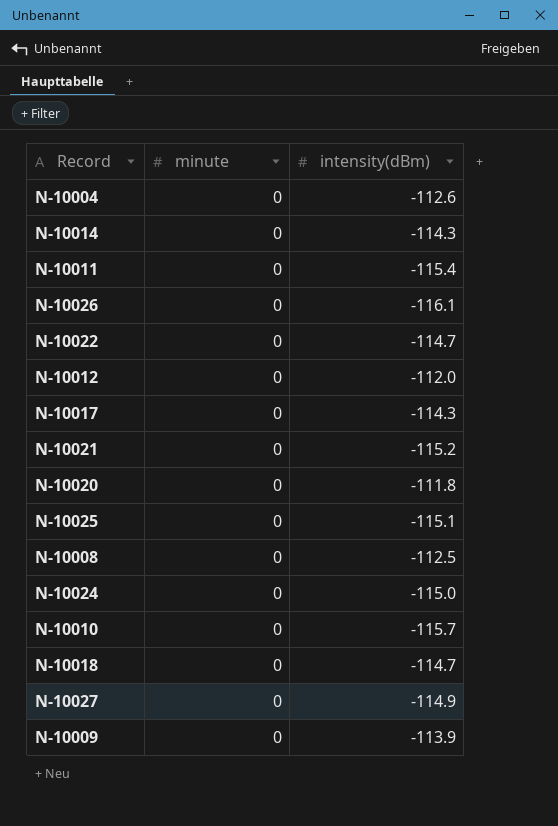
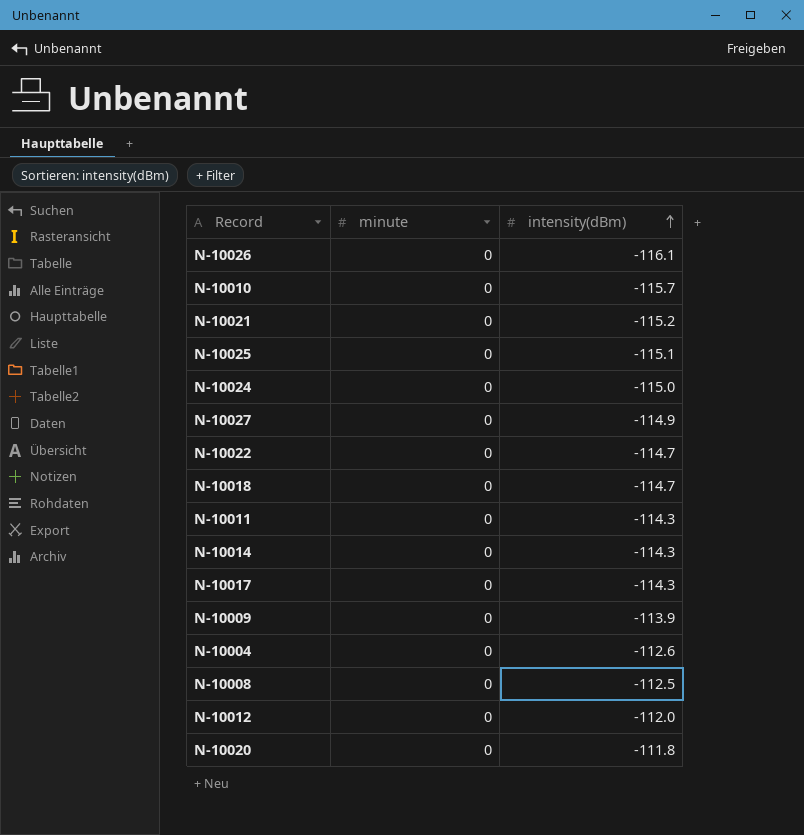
row order: none -> intensity(dBm) ascending
N-10011 | intensity(dBm): -115.4 -> -114.3

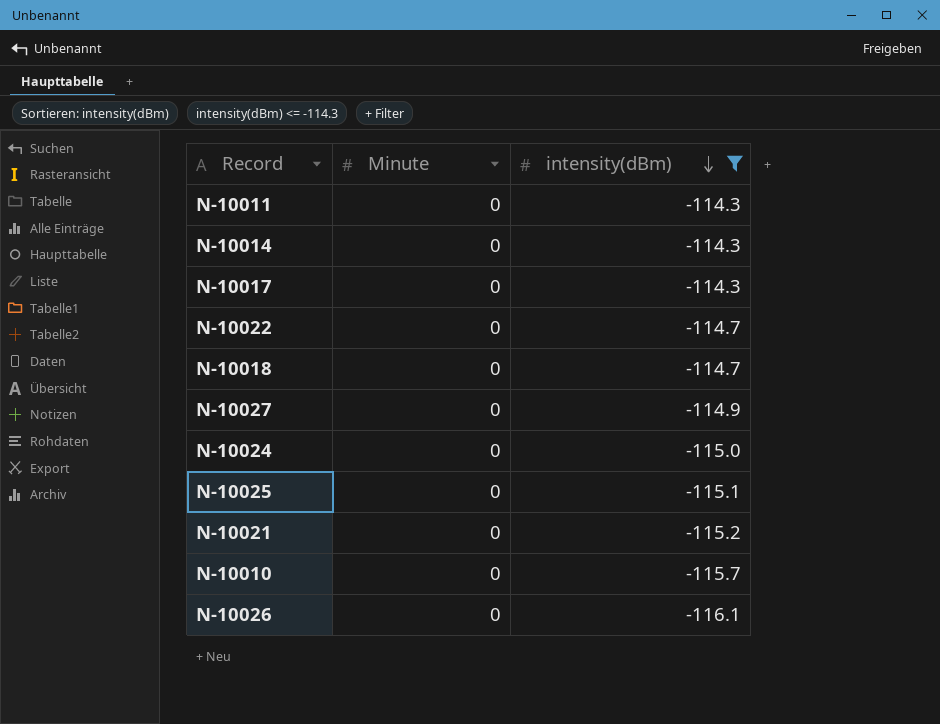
filter: none -> intensity(dBm) <= -114.3
row order: intensity(dBm) ascending -> intensity(dBm) descending
column name: minute -> Minute

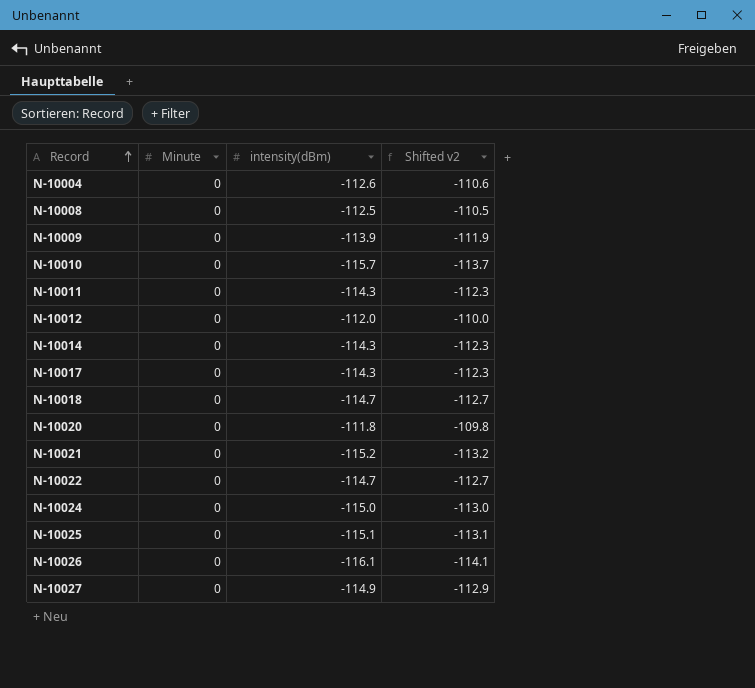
filter: intensity(dBm) <= -114.3 -> none
row order: intensity(dBm) descending -> Record ascending
column Shifted v2 | formula: none -> [intensity(dBm)] + 2

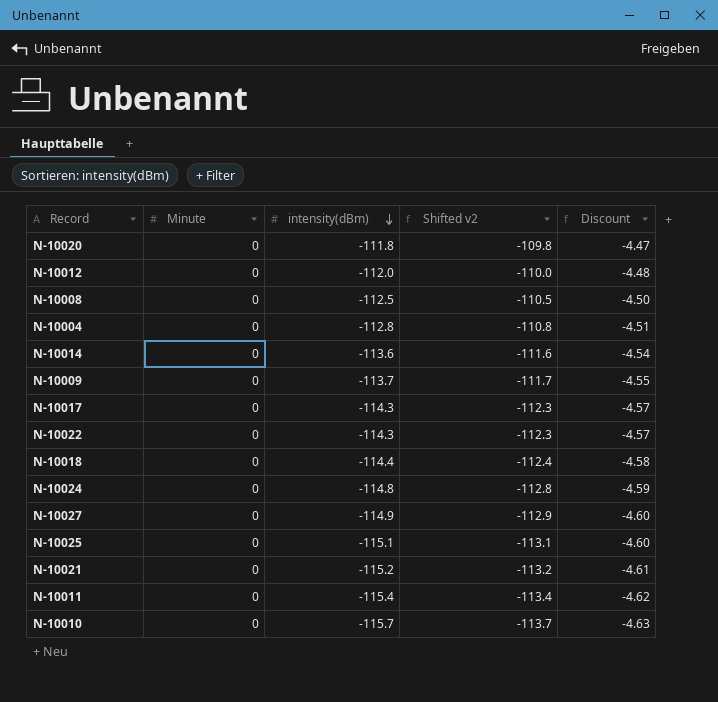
row order: Record ascending -> intensity(dBm) descending
column Discount | formula: none -> [intensity(dBm)] * 0.04
row N-10026: 0 | -116.1 | -114.1 -> none
N-10004 | intensity(dBm): -112.6 -> -112.8
N-10004 | Shifted v2: -110.6 -> -110.8
N-10014 | intensity(dBm): -114.3 -> -113.6
N-10014 | Shifted v2: -112.3 -> -111.6
N-10009 | intensity(dBm): -113.9 -> -113.7
N-10009 | Shifted v2: -111.9 -> -111.7
N-10022 | intensity(dBm): -114.7 -> -114.3
N-10022 | Shifted v2: -112.7 -> -112.3
N-10018 | intensity(dBm): -114.7 -> -114.4
N-10018 | Shifted v2: -112.7 -> -112.4
N-10024 | intensity(dBm): -115.0 -> -114.8
N-10024 | Shifted v2: -113.0 -> -112.8
N-10011 | intensity(dBm): -114.3 -> -115.4
N-10011 | Shifted v2: -112.3 -> -113.4

